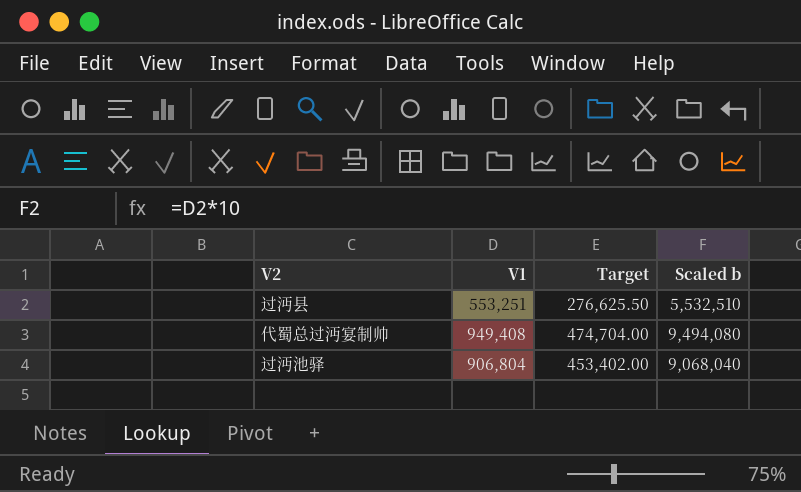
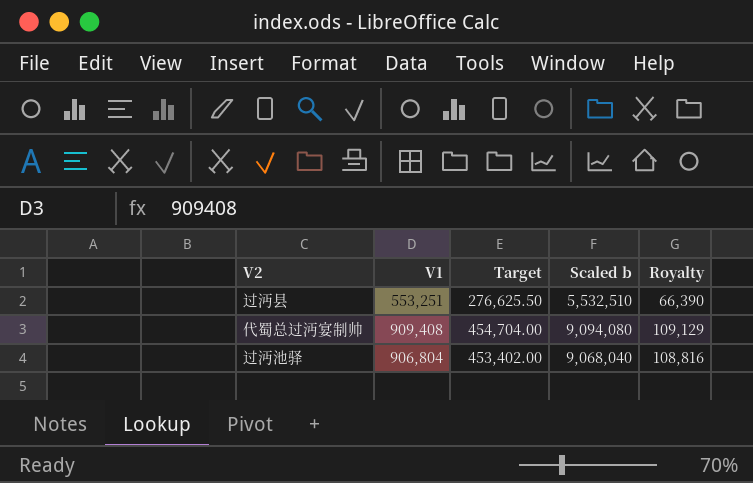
column Royalty | formula: none -> [V1] * 0.12
代蜀总过沔宴制帅 | V1: 949,408 -> 909,408
代蜀总过沔宴制帅 | Target: 474,704.00 -> 454,704.00
代蜀总过沔宴制帅 | Scaled b: 9,494,080 -> 9,094,080

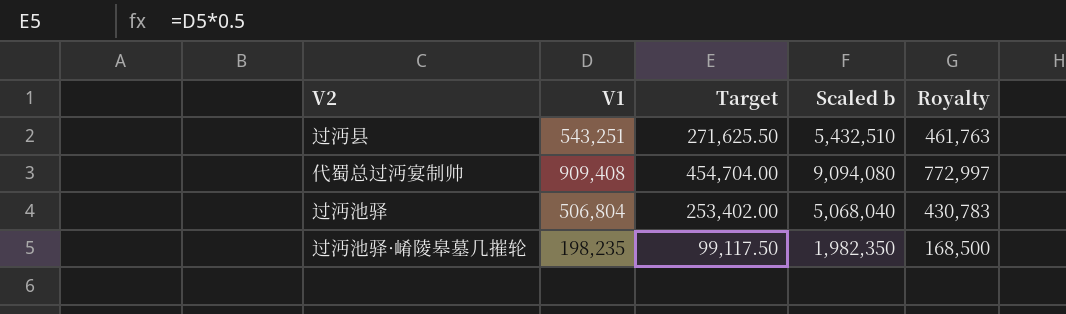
column Royalty | formula: [V1] * 0.12 -> [V1] * 0.85
过沔县 | V1: 553,251 -> 543,251
过沔县 | Target: 276,625.50 -> 271,625.50
过沔县 | Scaled b: 5,532,510 -> 5,432,510
过沔池驿 | V1: 906,804 -> 506,804
过沔池驿 | Target: 453,402.00 -> 253,402.00
过沔池驿 | Scaled b: 9,068,040 -> 5,068,040
row 过沔池驿·崤陵皋墓几摧轮: none -> 198,235 | 99,117.50 | 1,982,350 | 168,500

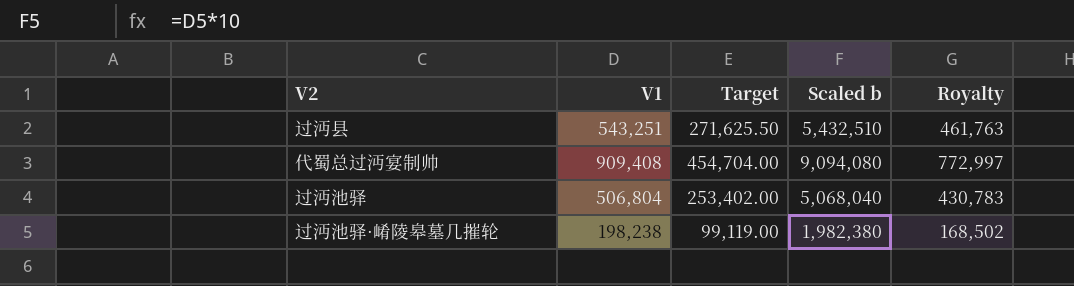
过沔池驿·崤陵皋墓几摧轮 | V1: 198,235 -> 198,238
过沔池驿·崤陵皋墓几摧轮 | Target: 99,117.50 -> 99,119.00
过沔池驿·崤陵皋墓几摧轮 | Scaled b: 1,982,350 -> 1,982,380
过沔池驿·崤陵皋墓几摧轮 | Royalty: 168,500 -> 168,502

